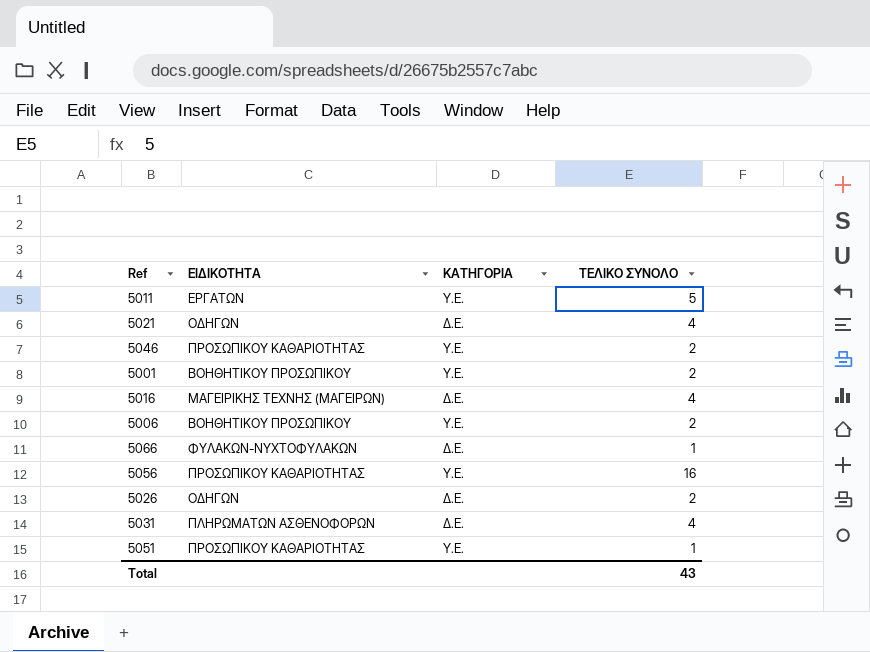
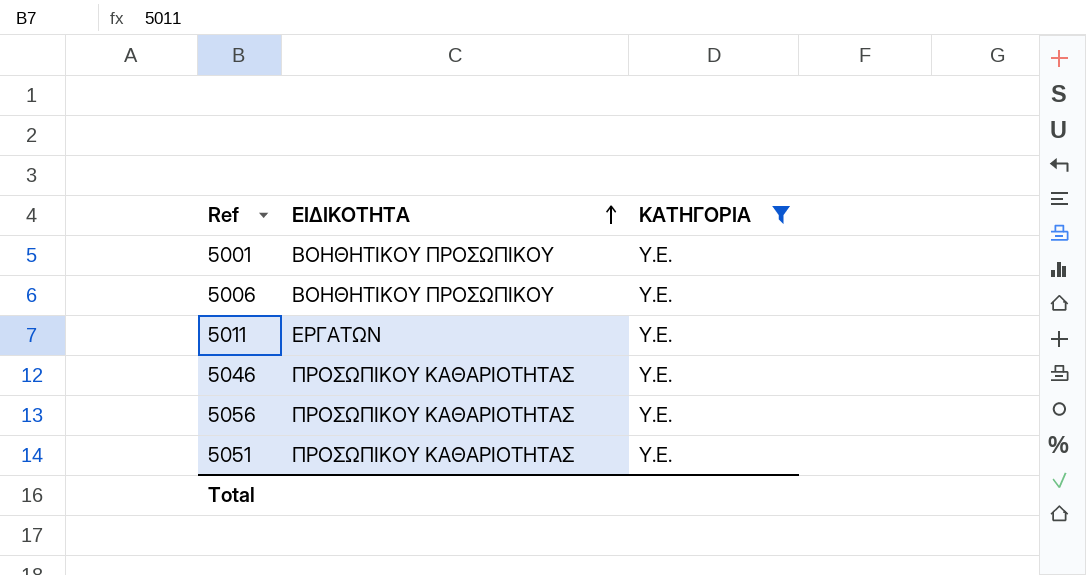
filter: none -> ΚΑΤΗΓΟΡΙΑ = Υ.Ε.
row order: none -> ΕΙΔΙΚΟΤΗΤΑ ascending
column ΤΕΛΙΚΟ ΣΥΝΟΛΟ | position: 4 -> none

